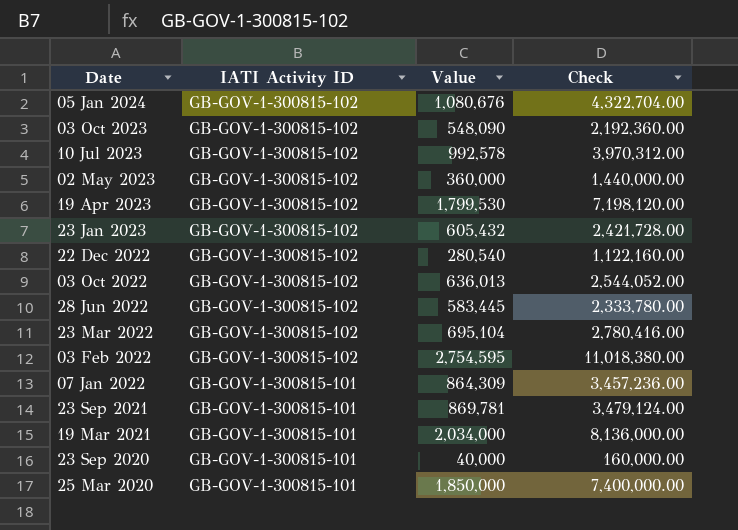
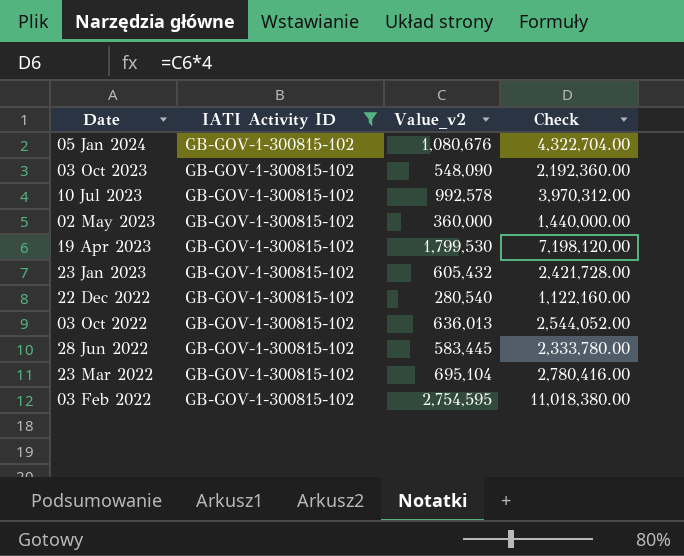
filter: none -> IATI Activity ID = GB-GOV-1-300815-102
column name: Value -> Value_v2

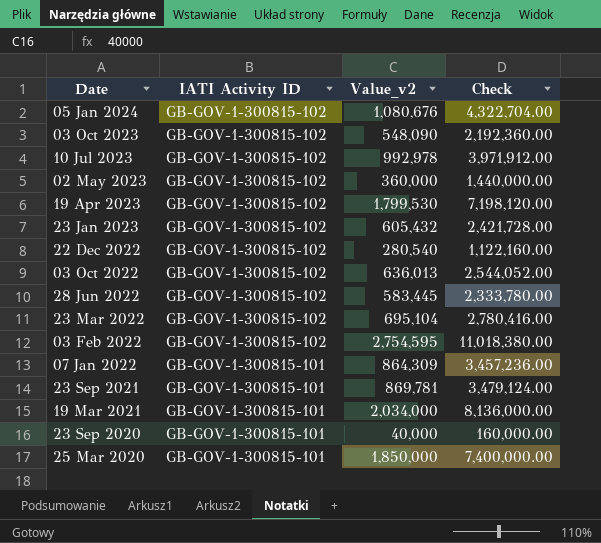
filter: IATI Activity ID = GB-GOV-1-300815-102 -> none
10 Jul 2023 | Value_v2: 992,578 -> 992,978
10 Jul 2023 | Check: 3,970,312.00 -> 3,971,912.00

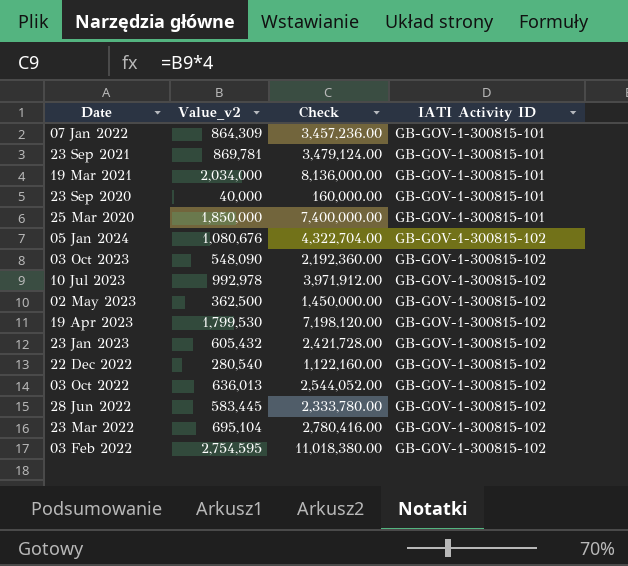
row order: Date descending -> IATI Activity ID ascending
column IATI Activity ID | position: 2 -> 4
02 May 2023 | Value_v2: 360,000 -> 362,500
02 May 2023 | Check: 1,440,000.00 -> 1,450,000.00

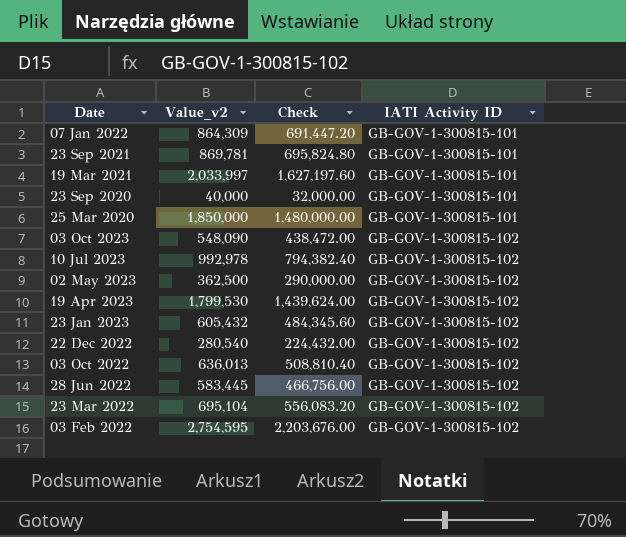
column Check | formula: [Value_v2] * 4 -> [Value_v2] * 0.8
row 05 Jan 2024: 1,080,676 | 4,322,704.00 | GB-GOV-1-300815-102 -> none
19 Mar 2021 | Value_v2: 2,034,000 -> 2,033,997

